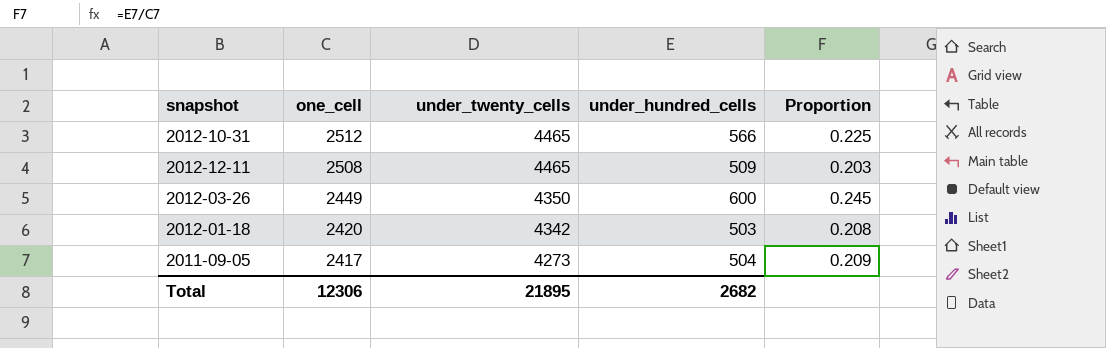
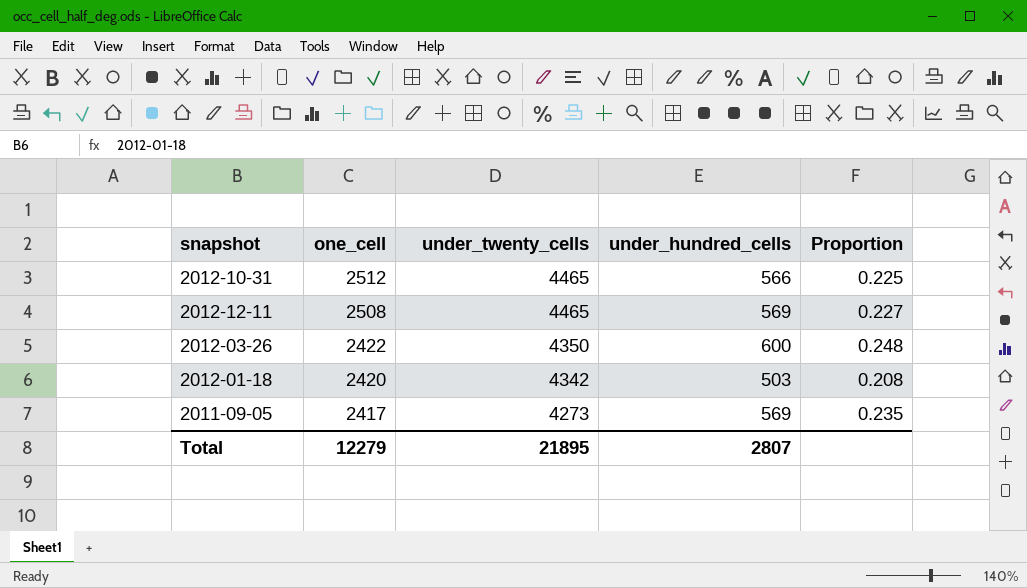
2012-12-11 | under_hundred_cells: 509 -> 569
2012-12-11 | Proportion: 0.203 -> 0.227
2012-03-26 | one_cell: 2449 -> 2422
2012-03-26 | Proportion: 0.245 -> 0.248
2011-09-05 | under_hundred_cells: 504 -> 569
2011-09-05 | Proportion: 0.209 -> 0.235
Total | one_cell: 12306 -> 12279
Total | under_hundred_cells: 2682 -> 2807

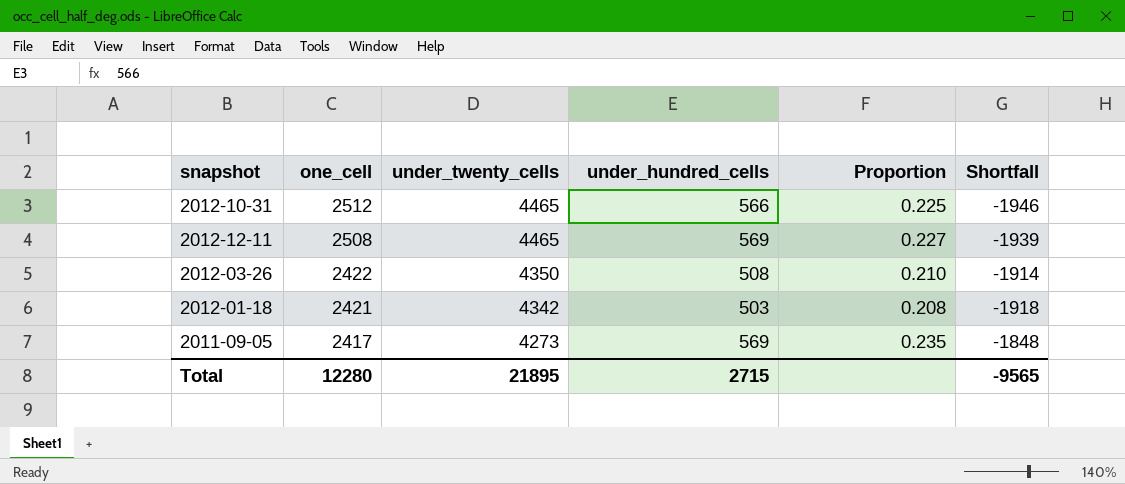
column Shortfall | formula: none -> [under_hundred_cells] - [one_cell]
2012-03-26 | under_hundred_cells: 600 -> 508
2012-03-26 | Proportion: 0.248 -> 0.210
2012-01-18 | one_cell: 2420 -> 2421
Total | one_cell: 12279 -> 12280
Total | under_hundred_cells: 2807 -> 2715

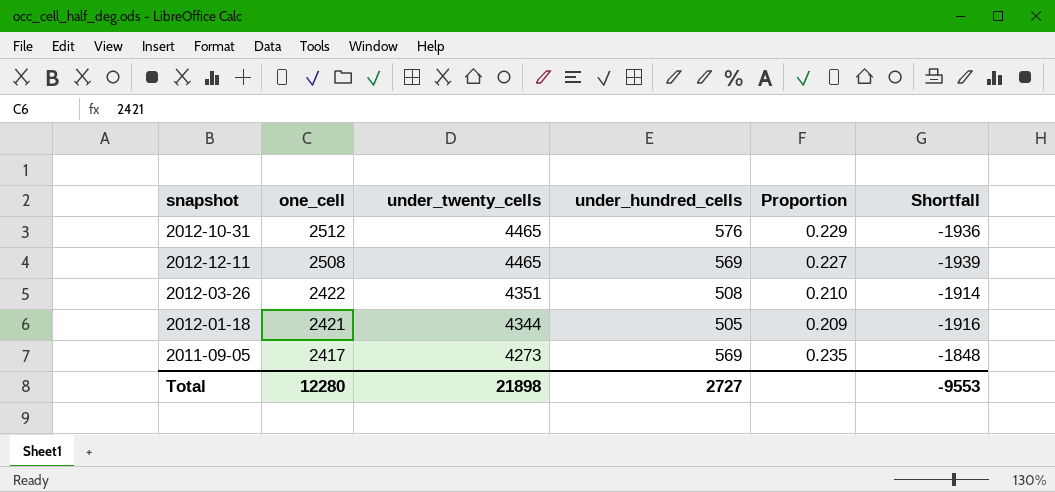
2012-10-31 | under_hundred_cells: 566 -> 576
2012-10-31 | Proportion: 0.225 -> 0.229
2012-10-31 | Shortfall: -1946 -> -1936
2012-03-26 | under_twenty_cells: 4350 -> 4351
2012-01-18 | under_twenty_cells: 4342 -> 4344
2012-01-18 | under_hundred_cells: 503 -> 505
2012-01-18 | Proportion: 0.208 -> 0.209
2012-01-18 | Shortfall: -1918 -> -1916
Total | under_twenty_cells: 21895 -> 21898
Total | under_hundred_cells: 2715 -> 2727
Total | Shortfall: -9565 -> -9553

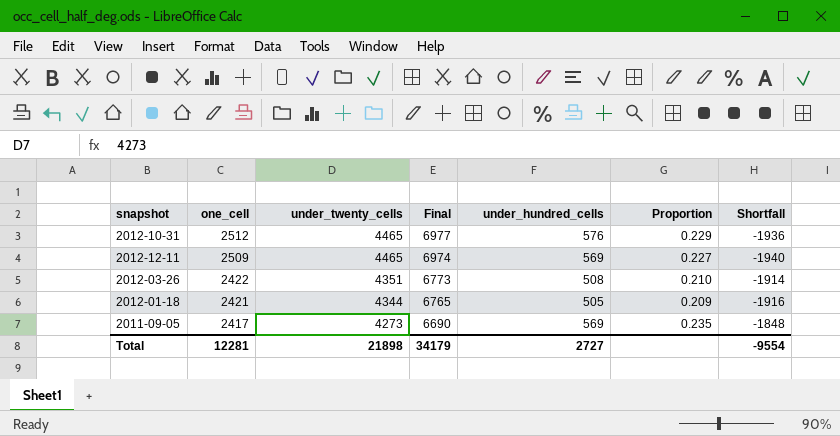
column Final | formula: none -> [one_cell] + [under_twenty_cells]
2012-12-11 | one_cell: 2508 -> 2509
2012-12-11 | Shortfall: -1939 -> -1940
Total | one_cell: 12280 -> 12281
Total | Shortfall: -9553 -> -9554

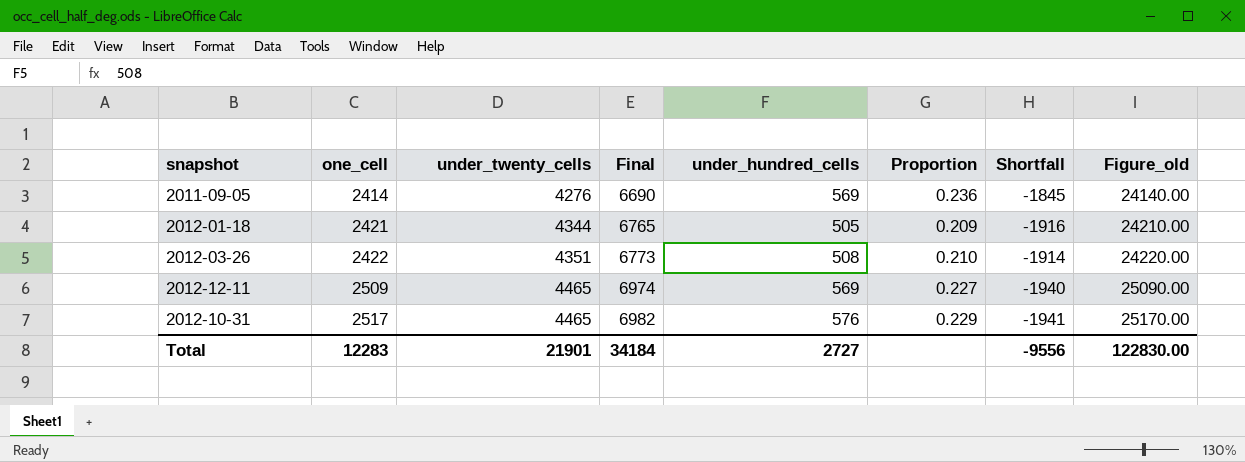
row order: one_cell descending -> one_cell ascending
column Figure_old | formula: none -> [one_cell] * 10
2011-09-05 | one_cell: 2417 -> 2414
2011-09-05 | under_twenty_cells: 4273 -> 4276
2011-09-05 | Proportion: 0.235 -> 0.236
2011-09-05 | Shortfall: -1848 -> -1845
2012-10-31 | one_cell: 2512 -> 2517
2012-10-31 | Final: 6977 -> 6982
2012-10-31 | Shortfall: -1936 -> -1941
Total | one_cell: 12281 -> 12283
Total | under_twenty_cells: 21898 -> 21901
Total | Final: 34179 -> 34184
Total | Shortfall: -9554 -> -9556

